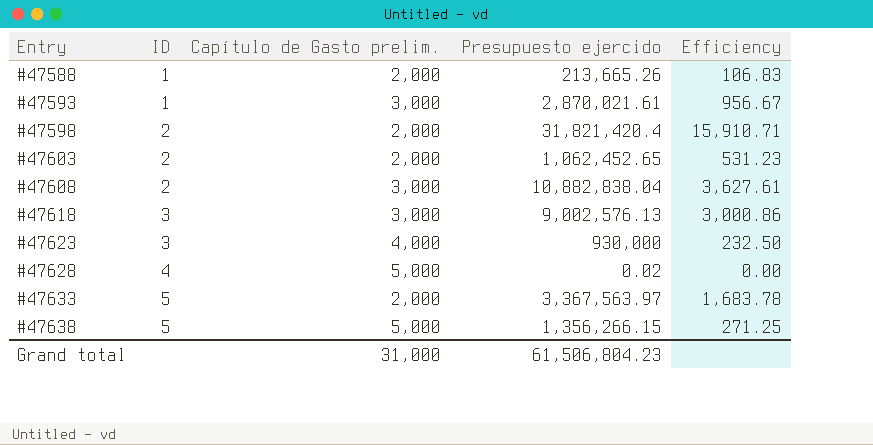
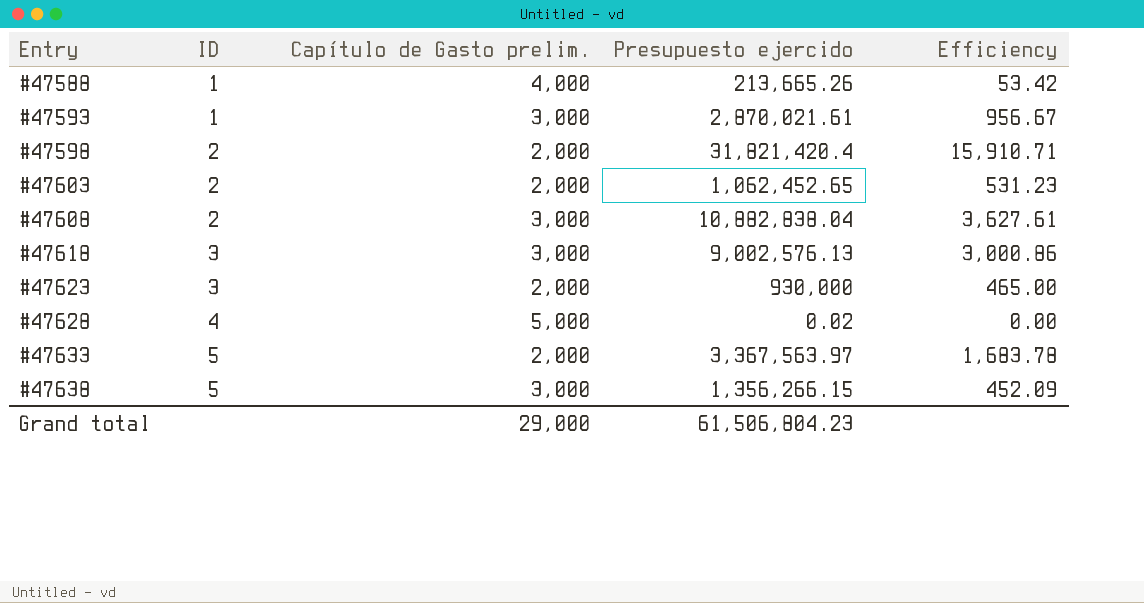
#47588 | Capítulo de Gasto prelim.: 2,000 -> 4,000
#47588 | Efficiency: 106.83 -> 53.42
#47623 | Capítulo de Gasto prelim.: 4,000 -> 2,000
#47623 | Efficiency: 232.50 -> 465.00
#47638 | Capítulo de Gasto prelim.: 5,000 -> 3,000
#47638 | Efficiency: 271.25 -> 452.09
Grand total | Capítulo de Gasto prelim.: 31,000 -> 29,000

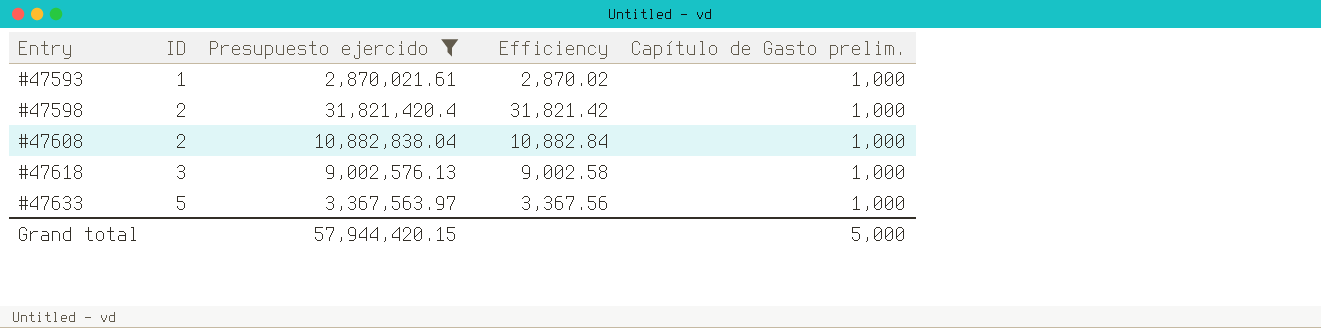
filter: none -> Presupuesto ejercido >= 2,870,021.61
column Capítulo de Gasto prelim. | position: 3 -> 5
#47593 | Efficiency: 956.67 -> 2,870.02
#47593 | Capítulo de Gasto prelim.: 3,000 -> 1,000
#47598 | Efficiency: 15,910.71 -> 31,821.42
#47598 | Capítulo de Gasto prelim.: 2,000 -> 1,000
#47608 | Efficiency: 3,627.61 -> 10,882.84
#47608 | Capítulo de Gasto prelim.: 3,000 -> 1,000
#47618 | Efficiency: 3,000.86 -> 9,002.58
#47618 | Capítulo de Gasto prelim.: 3,000 -> 1,000
#47633 | Efficiency: 1,683.78 -> 3,367.56
#47633 | Capítulo de Gasto prelim.: 2,000 -> 1,000
Grand total | Presupuesto ejercido: 61,506,804.23 -> 57,944,420.15
Grand total | Capítulo de Gasto prelim.: 29,000 -> 5,000

